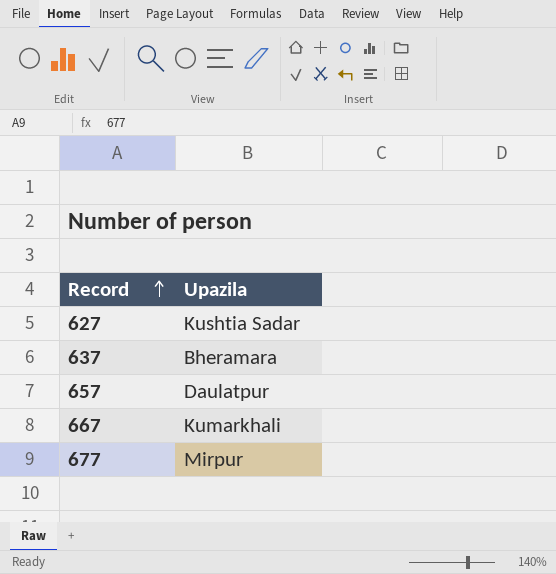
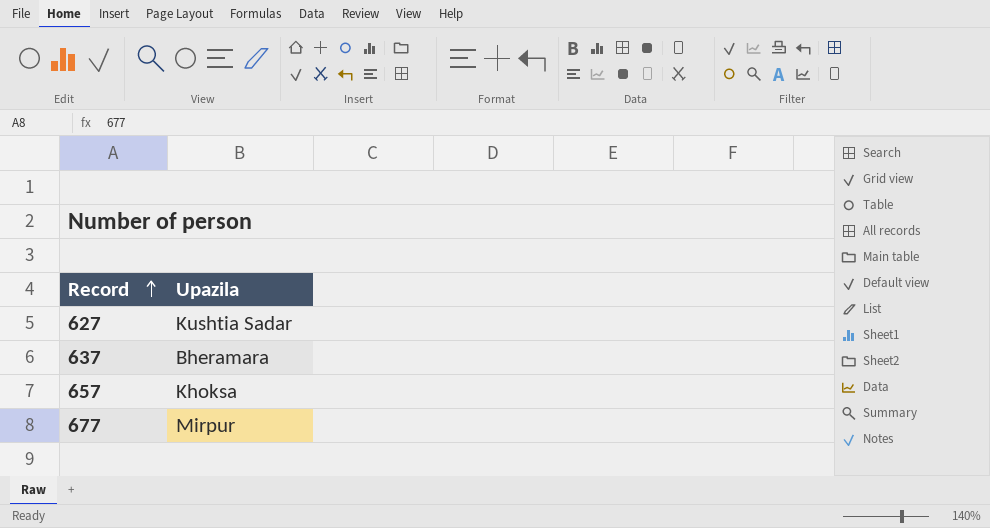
row 667: Kumarkhali -> none
657 | Upazila: Daulatpur -> Khoksa

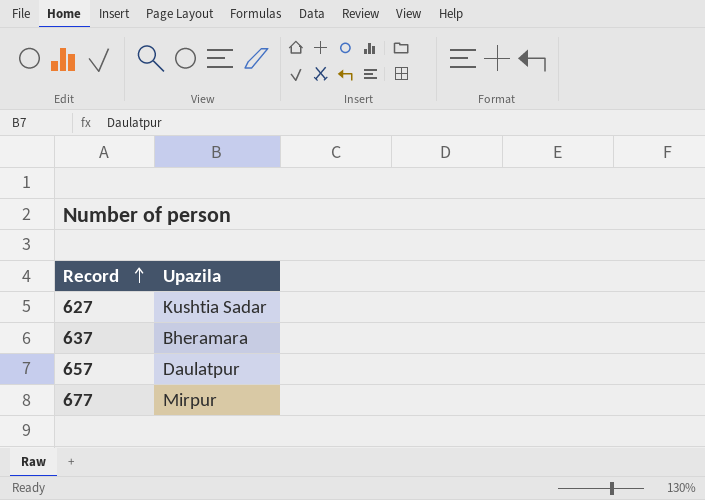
657 | Upazila: Khoksa -> Daulatpur

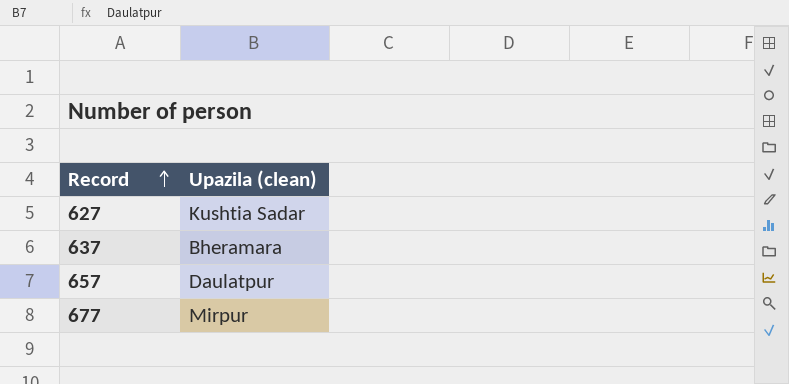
column name: Upazila -> Upazila (clean)

